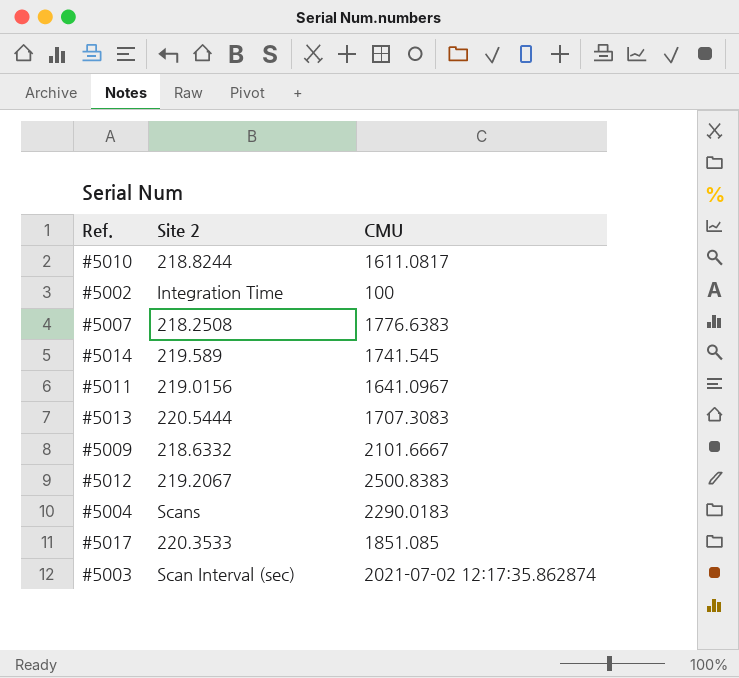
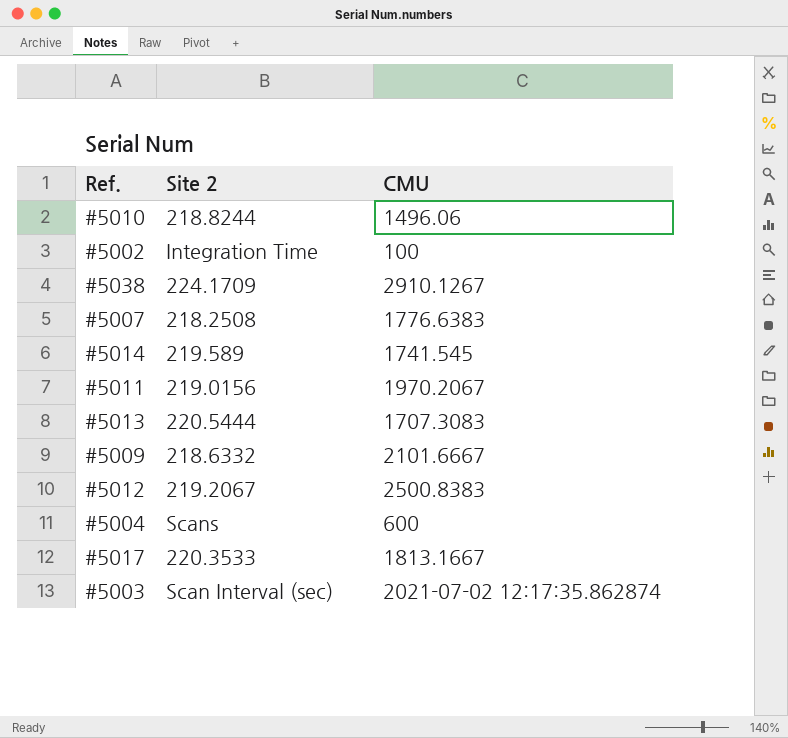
#5010 | CMU: 1611.0817 -> 1496.06
row #5038: none -> 224.1709 | 2910.1267
#5011 | CMU: 1641.0967 -> 1970.2067
#5004 | CMU: 2290.0183 -> 600
#5017 | CMU: 1851.085 -> 1813.1667

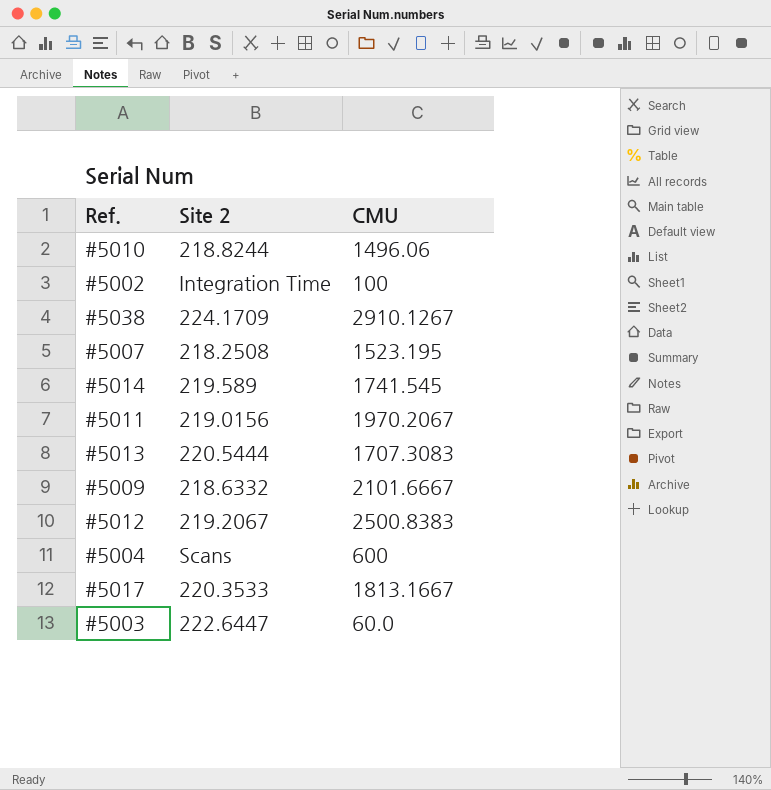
#5007 | CMU: 1776.6383 -> 1523.195
#5003 | Site 2: Scan Interval (sec) -> 222.6447
#5003 | CMU: 2021-07-02 12:17:35.862874 -> 60.0

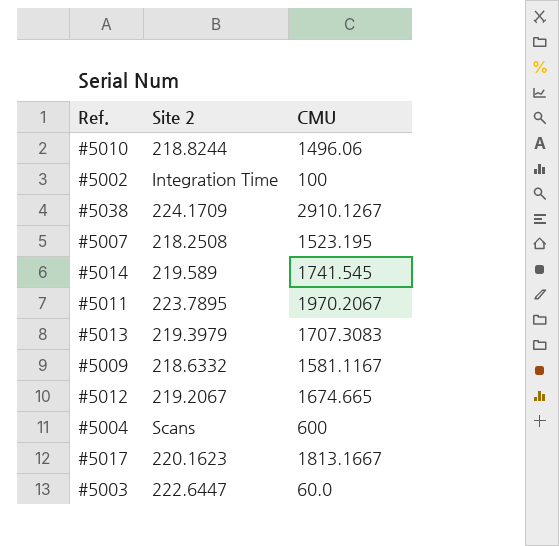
#5011 | Site 2: 219.0156 -> 223.7895
#5013 | Site 2: 220.5444 -> 219.3979
#5009 | CMU: 2101.6667 -> 1581.1167
#5012 | CMU: 2500.8383 -> 1674.665
#5017 | Site 2: 220.3533 -> 220.1623

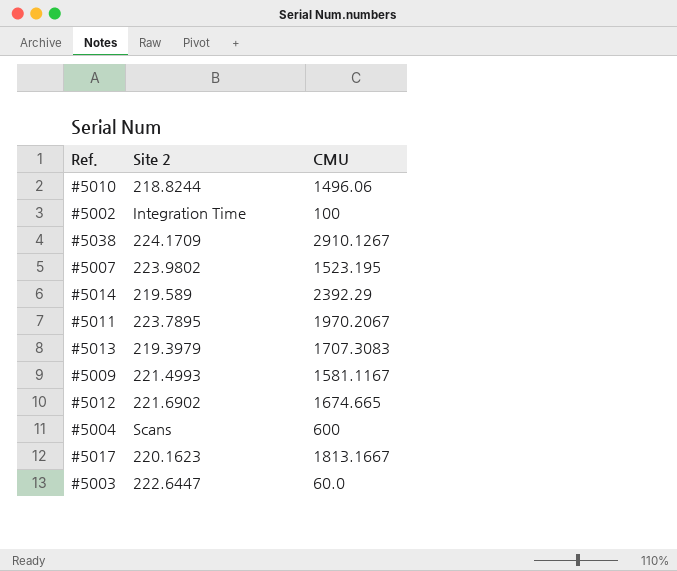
#5007 | Site 2: 218.2508 -> 223.9802
#5014 | CMU: 1741.545 -> 2392.29
#5009 | Site 2: 218.6332 -> 221.4993
#5012 | Site 2: 219.2067 -> 221.6902

